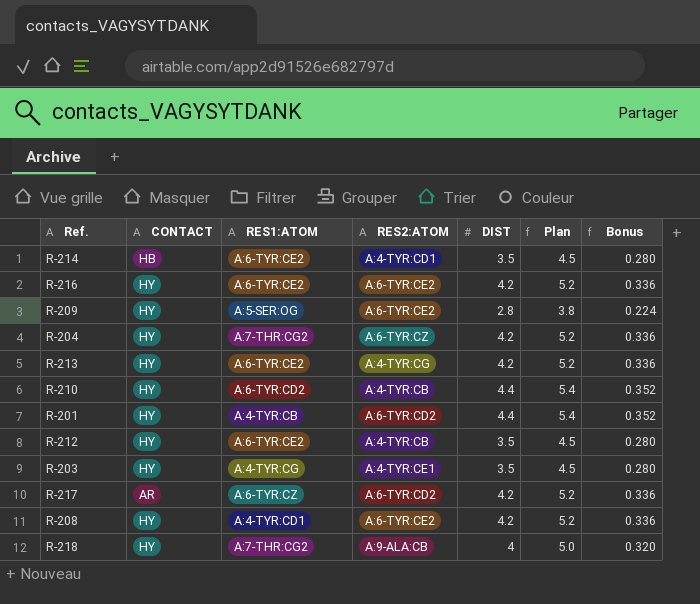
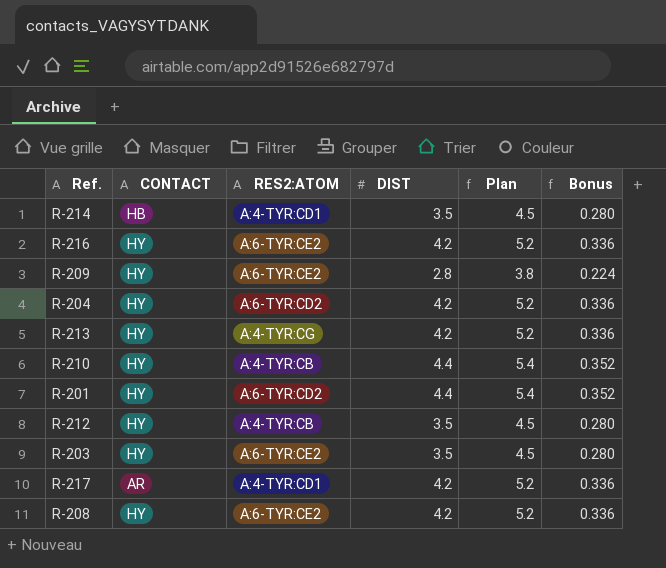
column RES1:ATOM | position: 3 -> none
row R-218: HY | A:7-THR:CG2 | A:9-ALA:CB | 4 | 5.0 | 0.320 -> none
R-204 | RES2:ATOM: A:6-TYR:CZ -> A:6-TYR:CD2
R-203 | RES2:ATOM: A:4-TYR:CE1 -> A:6-TYR:CE2
R-217 | RES2:ATOM: A:6-TYR:CD2 -> A:4-TYR:CD1

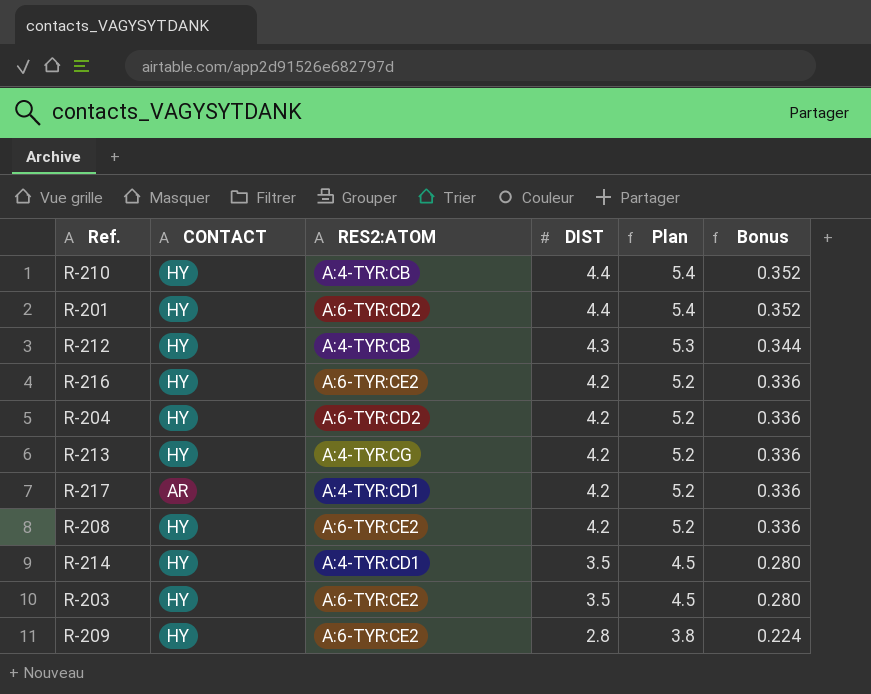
row order: none -> DIST descending
R-212 | DIST: 3.5 -> 4.3
R-212 | Plan: 4.5 -> 5.3
R-212 | Bonus: 0.280 -> 0.344
R-214 | CONTACT: HB -> HY

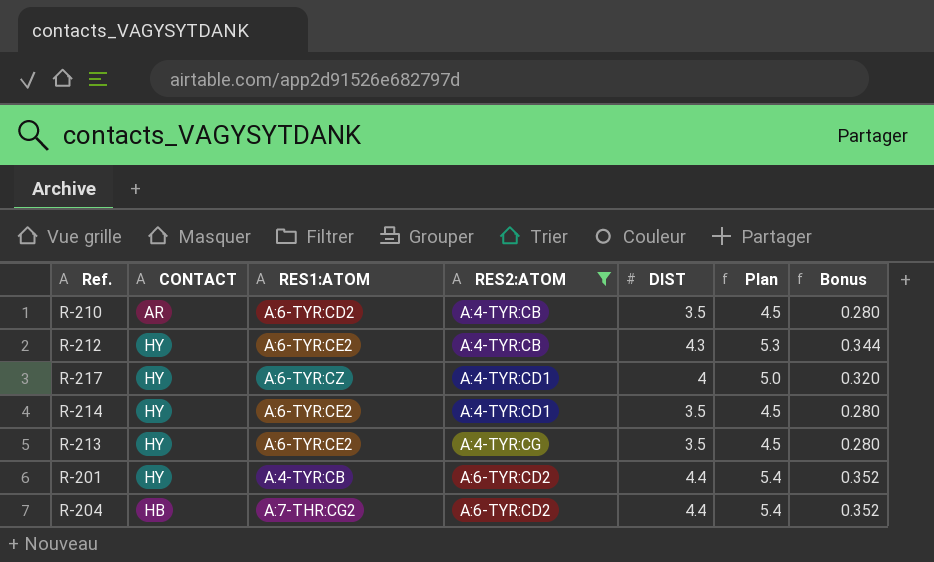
filter: none -> RES2:ATOM != A:6-TYR:CE2
row order: DIST descending -> RES2:ATOM ascending
column RES1:ATOM | position: none -> 3
R-210 | CONTACT: HY -> AR
R-210 | DIST: 4.4 -> 3.5
R-210 | Plan: 5.4 -> 4.5
R-210 | Bonus: 0.352 -> 0.280
R-217 | CONTACT: AR -> HY
R-217 | DIST: 4.2 -> 4
R-217 | Plan: 5.2 -> 5.0
R-217 | Bonus: 0.336 -> 0.320
R-213 | DIST: 4.2 -> 3.5
R-213 | Plan: 5.2 -> 4.5
R-213 | Bonus: 0.336 -> 0.280
R-204 | CONTACT: HY -> HB
R-204 | DIST: 4.2 -> 4.4
R-204 | Plan: 5.2 -> 5.4
R-204 | Bonus: 0.336 -> 0.352

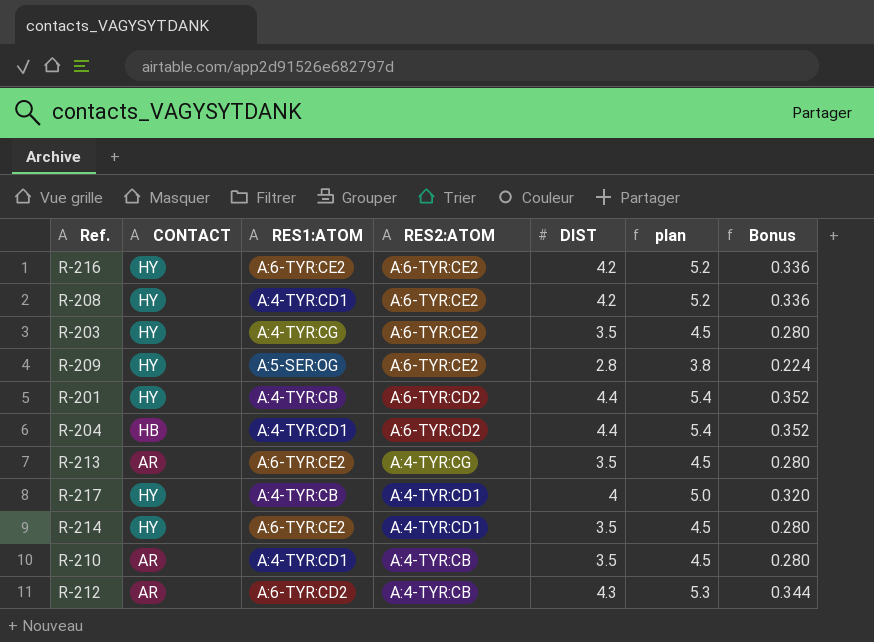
filter: RES2:ATOM != A:6-TYR:CE2 -> none
row order: RES2:ATOM ascending -> RES2:ATOM descending
column name: Plan -> plan
R-204 | RES1:ATOM: A:7-THR:CG2 -> A:4-TYR:CD1
R-213 | CONTACT: HY -> AR
R-217 | RES1:ATOM: A:6-TYR:CZ -> A:4-TYR:CB
R-210 | RES1:ATOM: A:6-TYR:CD2 -> A:4-TYR:CD1
R-212 | CONTACT: HY -> AR
R-212 | RES1:ATOM: A:6-TYR:CE2 -> A:6-TYR:CD2

